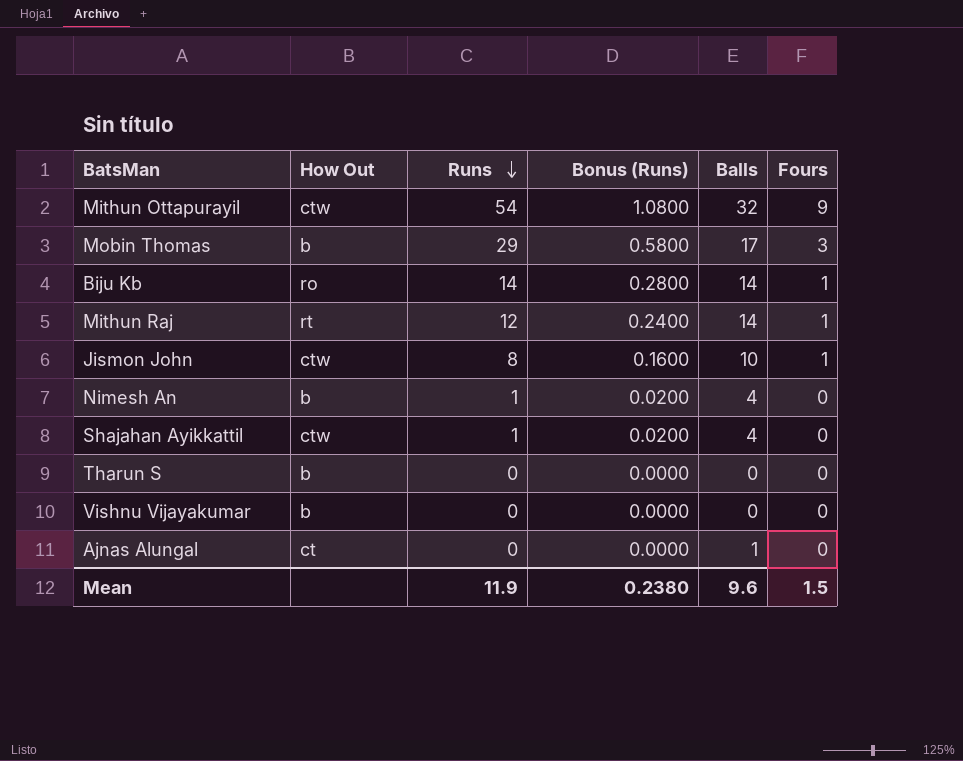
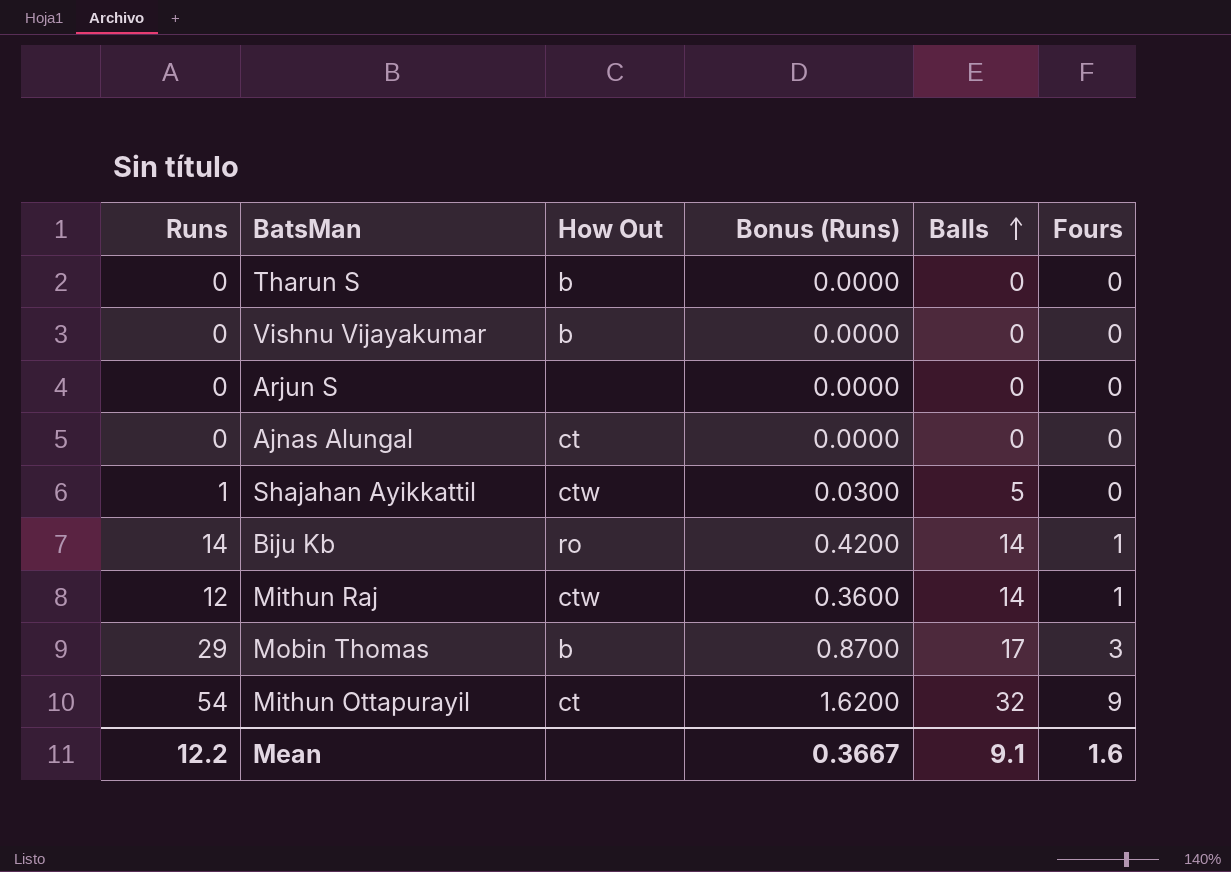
row order: Runs descending -> Balls ascending
column Runs | position: 3 -> 1
column Bonus (Runs) | formula: [Runs] * 0.02 -> [Runs] * 0.03
row Jismon John: ctw | 8 | 0.1600 | 10 | 1 -> none
row Nimesh An: b | 1 | 0.0200 | 4 | 0 -> none
row Arjun S: none -> 0 | none | 0.0000 | 0 | 0
Ajnas Alungal | Balls: 1 -> 0
Shajahan Ayikkattil | Balls: 4 -> 5
Mithun Raj | How Out: rt -> ctw
Mithun Ottapurayil | How Out: ctw -> ct
Mean | Runs: 11.9 -> 12.2
Mean | Bonus (Runs): 0.2380 -> 0.3667
Mean | Balls: 9.6 -> 9.1
Mean | Fours: 1.5 -> 1.6

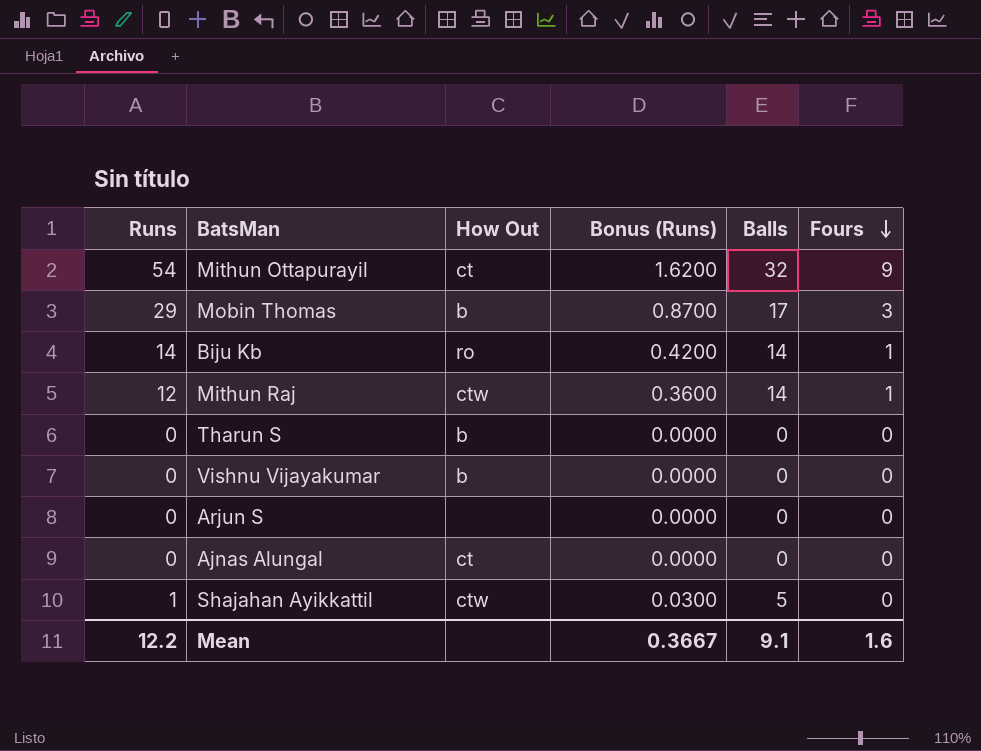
row order: Balls ascending -> Fours descending

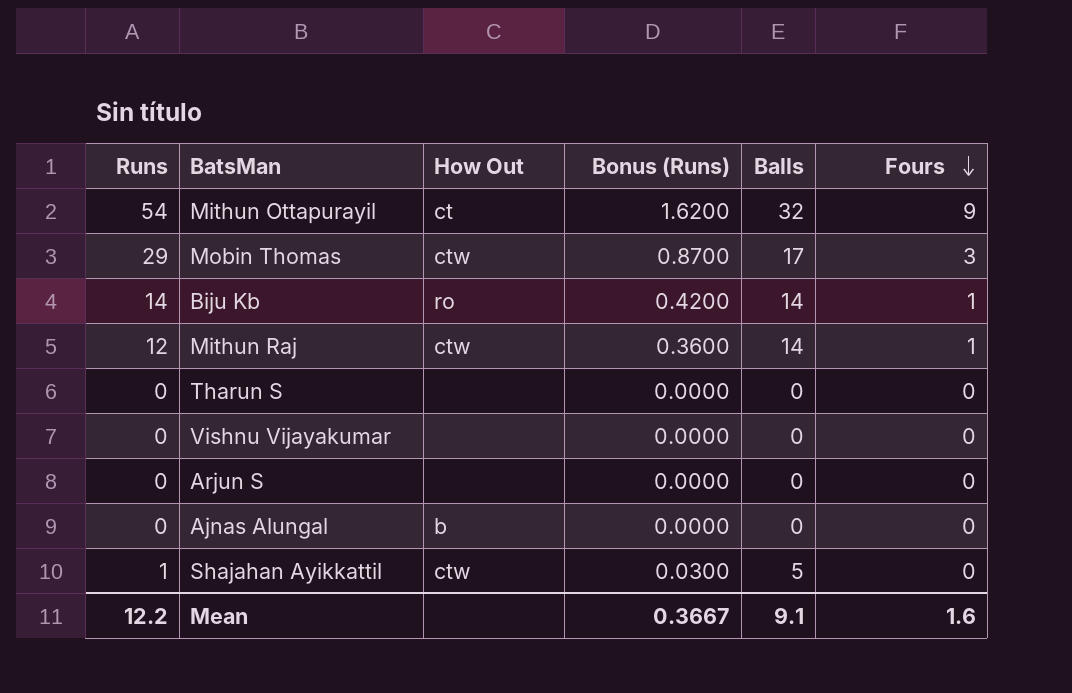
Mobin Thomas | How Out: b -> ctw
Tharun S | How Out: b -> none
Vishnu Vijayakumar | How Out: b -> none
Ajnas Alungal | How Out: ct -> b

